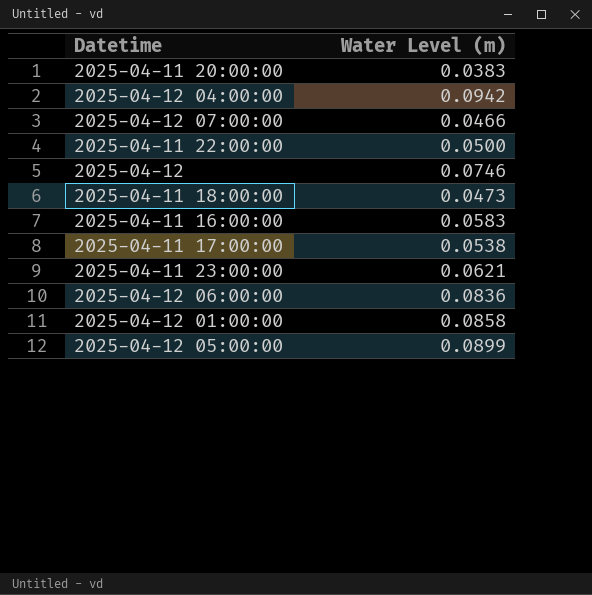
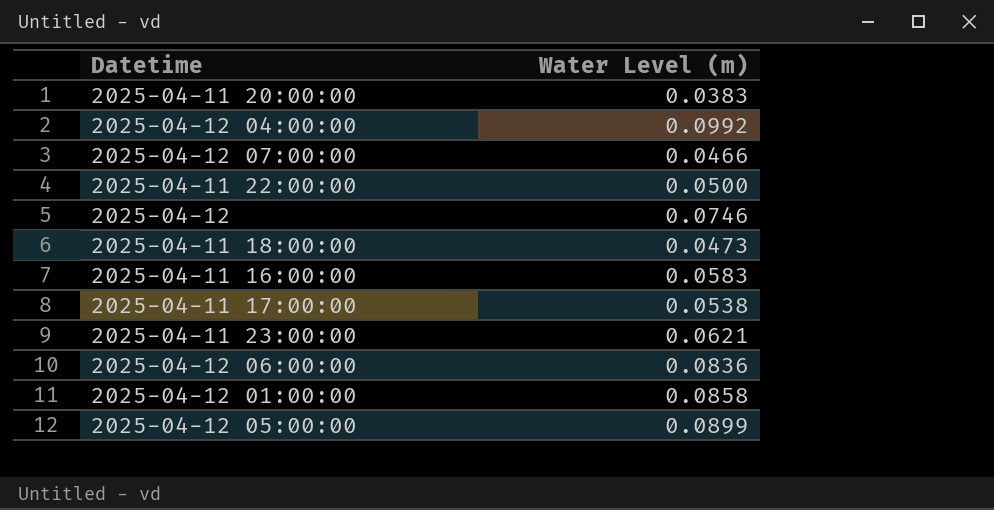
2025-04-12 04:00:00 | Water Level (m): 0.0942 -> 0.0992

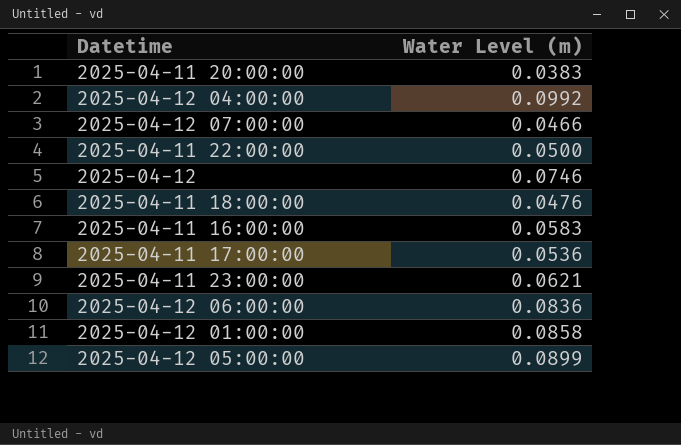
2025-04-11 18:00:00 | Water Level (m): 0.0473 -> 0.0476
2025-04-11 17:00:00 | Water Level (m): 0.0538 -> 0.0536

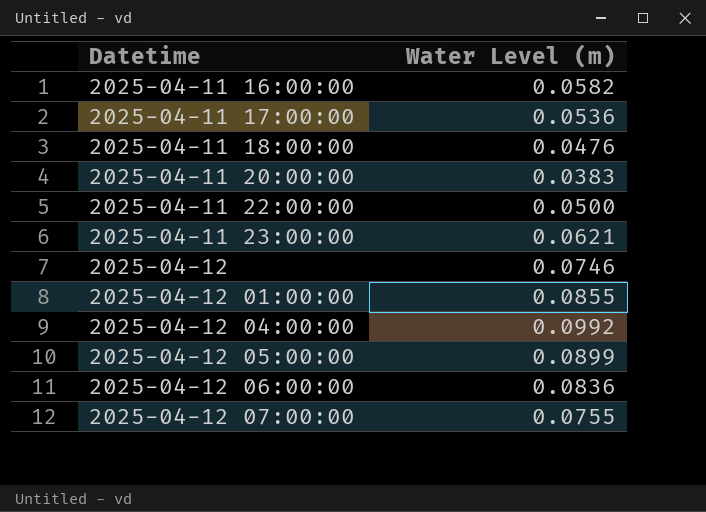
row order: none -> Datetime ascending
2025-04-11 16:00:00 | Water Level (m): 0.0583 -> 0.0582
2025-04-12 01:00:00 | Water Level (m): 0.0858 -> 0.0855
2025-04-12 07:00:00 | Water Level (m): 0.0466 -> 0.0755

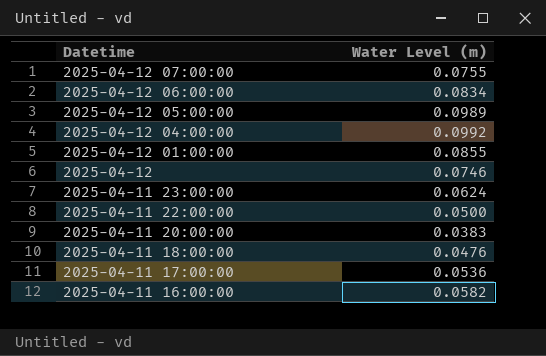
row order: Datetime ascending -> Datetime descending
2025-04-12 06:00:00 | Water Level (m): 0.0836 -> 0.0834
2025-04-12 05:00:00 | Water Level (m): 0.0899 -> 0.0989
2025-04-11 23:00:00 | Water Level (m): 0.0621 -> 0.0624

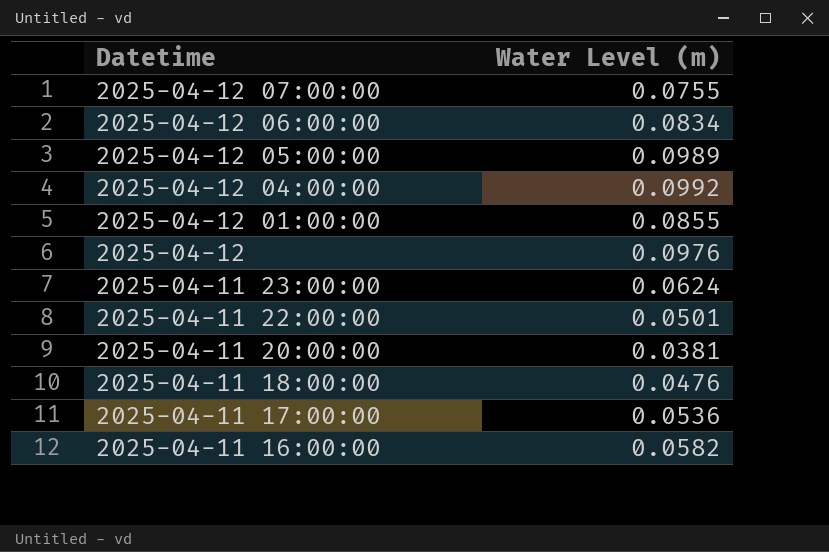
2025-04-12 | Water Level (m): 0.0746 -> 0.0976
2025-04-11 22:00:00 | Water Level (m): 0.0500 -> 0.0501
2025-04-11 20:00:00 | Water Level (m): 0.0383 -> 0.0381

